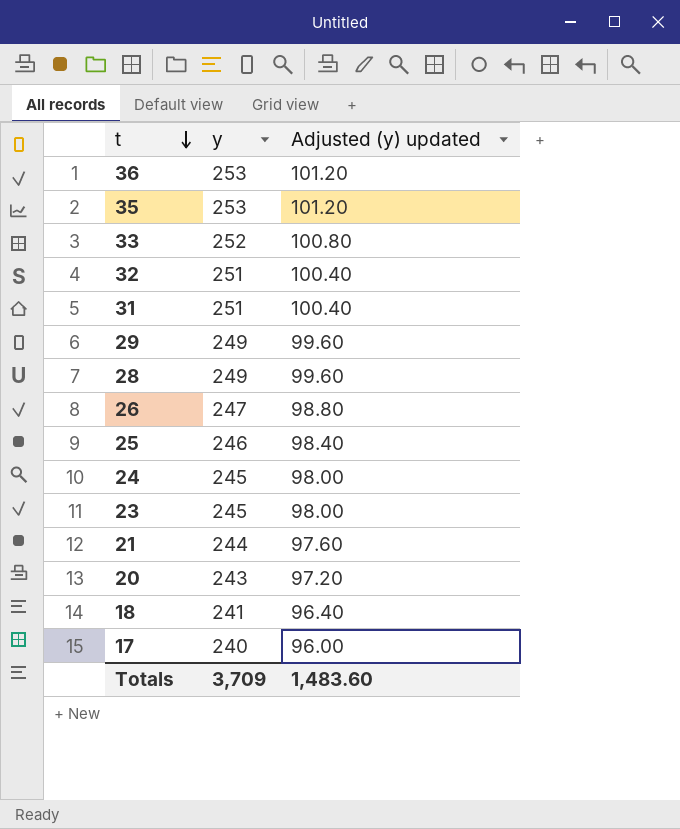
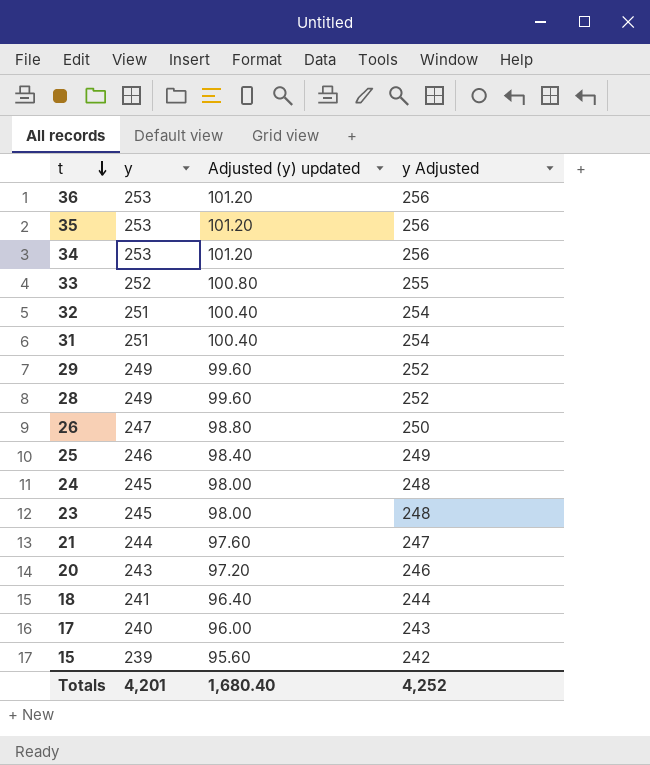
column y Adjusted | formula: none -> [y] + 3
row 34: none -> 253 | 101.20 | 256
row 15: none -> 239 | 95.60 | 242
Totals | y: 3,709 -> 4,201
Totals | Adjusted (y) updated: 1,483.60 -> 1,680.40

